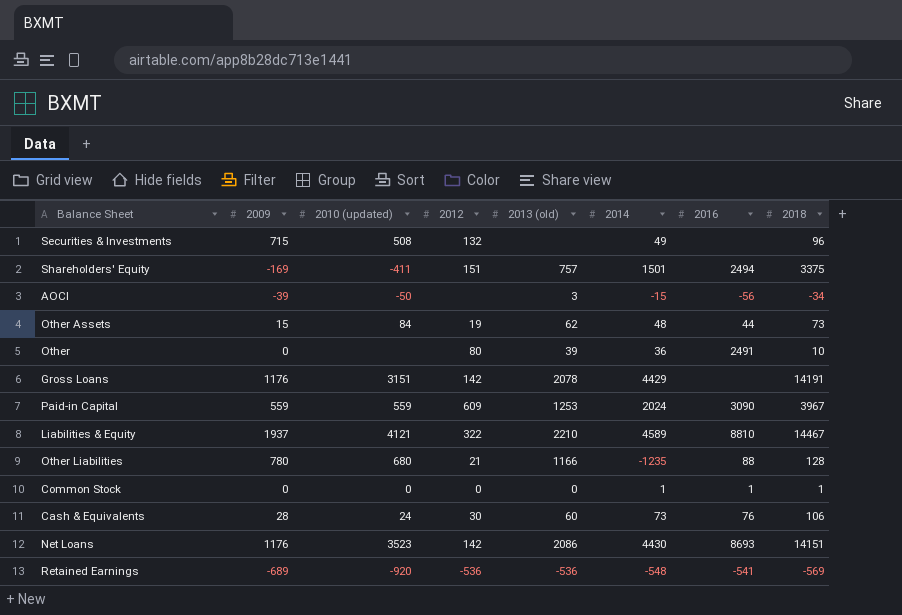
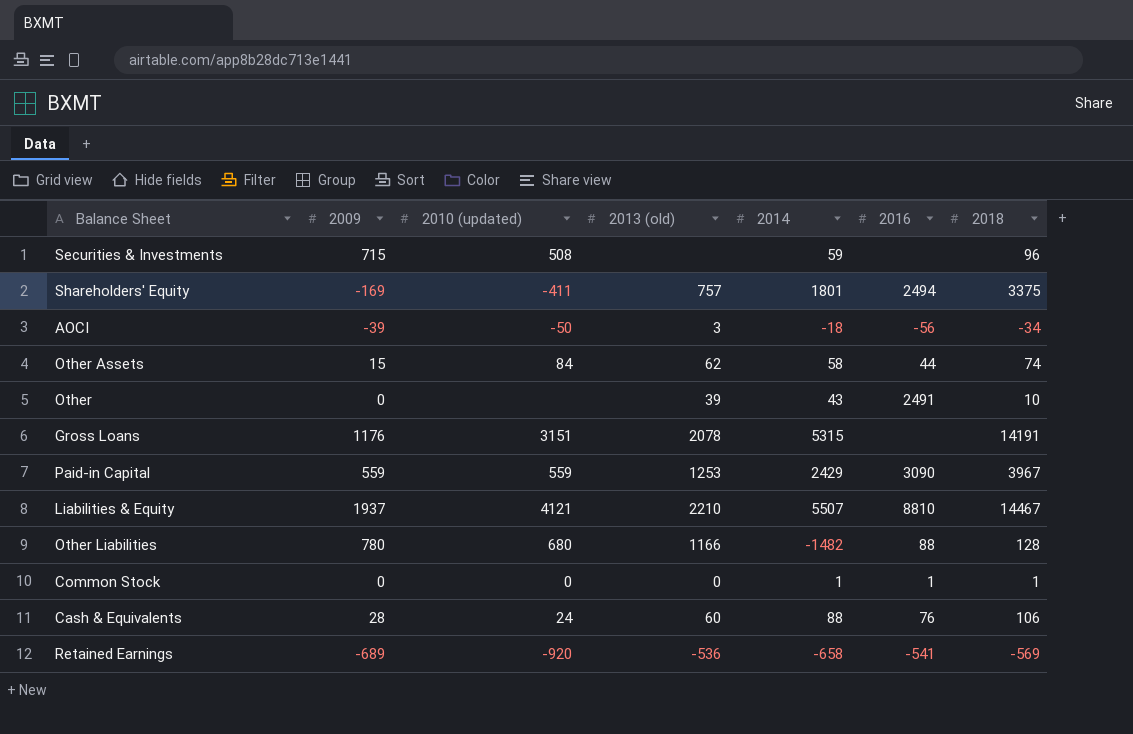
column 2012 | position: 4 -> none
row Net Loans: 1176 | 3523 | 142 | 2086 | 4430 | 8693 | 14151 -> none
Securities & Investments | 2014: 49 -> 59
Shareholders' Equity | 2014: 1501 -> 1801
AOCI | 2014: -15 -> -18
Other Assets | 2014: 48 -> 58
Other Assets | 2018: 73 -> 74
Other | 2014: 36 -> 43
Gross Loans | 2014: 4429 -> 5315
Paid-in Capital | 2014: 2024 -> 2429
Liabilities & Equity | 2014: 4589 -> 5507
Other Liabilities | 2014: -1235 -> -1482
Cash & Equivalents | 2014: 73 -> 88
Retained Earnings | 2014: -548 -> -658

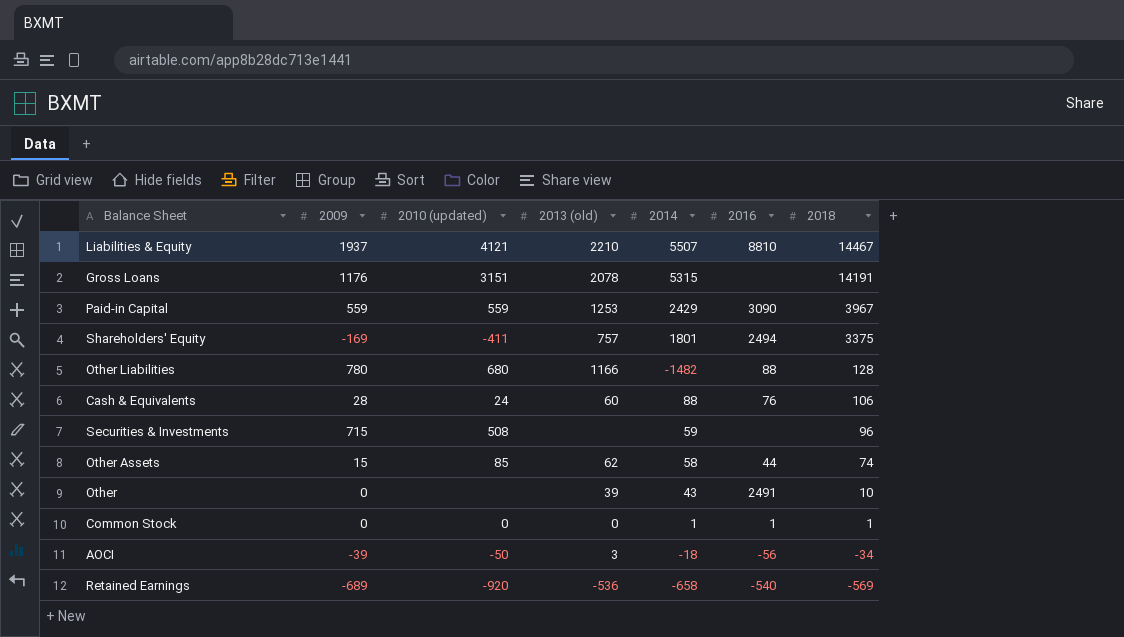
row order: none -> 2018 descending
Other Assets | 2010 (updated): 84 -> 85
Retained Earnings | 2016: -541 -> -540

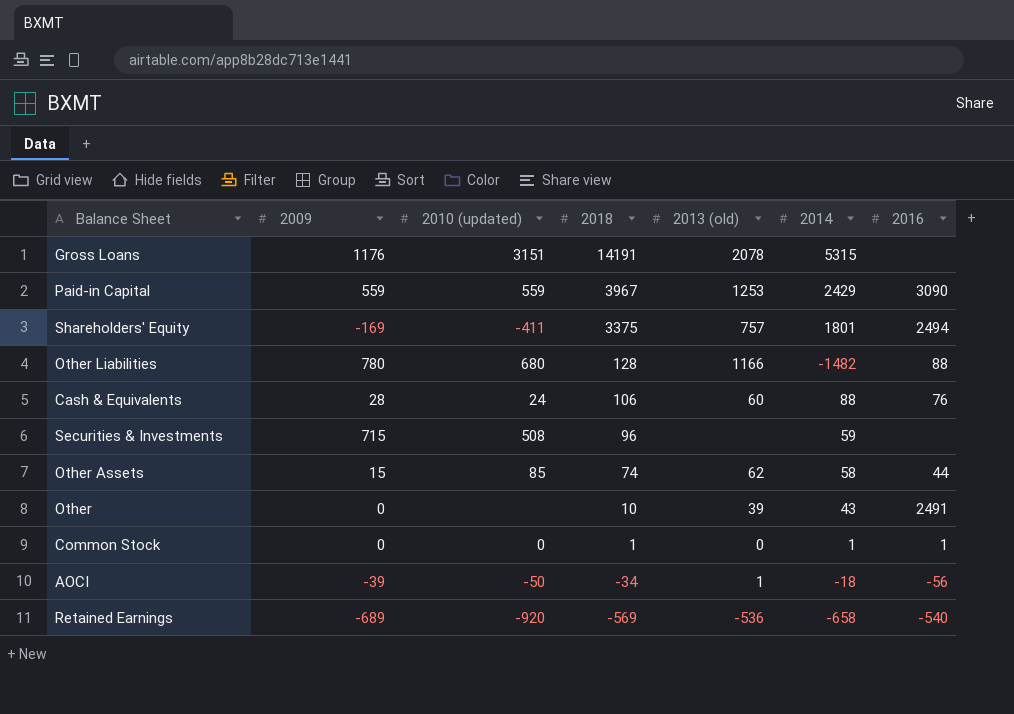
column 2018 | position: 7 -> 4
row Liabilities & Equity: 1937 | 4121 | 2210 | 5507 | 8810 | 14467 -> none
AOCI | 2013 (old): 3 -> 1

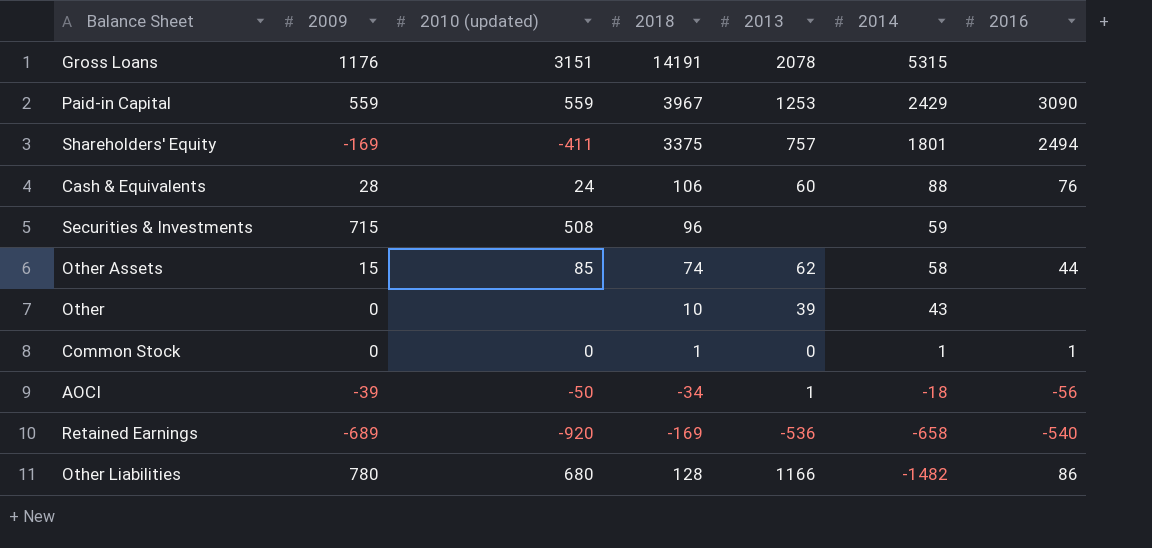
row order: 2018 descending -> 2014 descending
column name: 2013 (old) -> 2013
Other | 2016: 2491 -> none
Retained Earnings | 2018: -569 -> -169
Other Liabilities | 2016: 88 -> 86

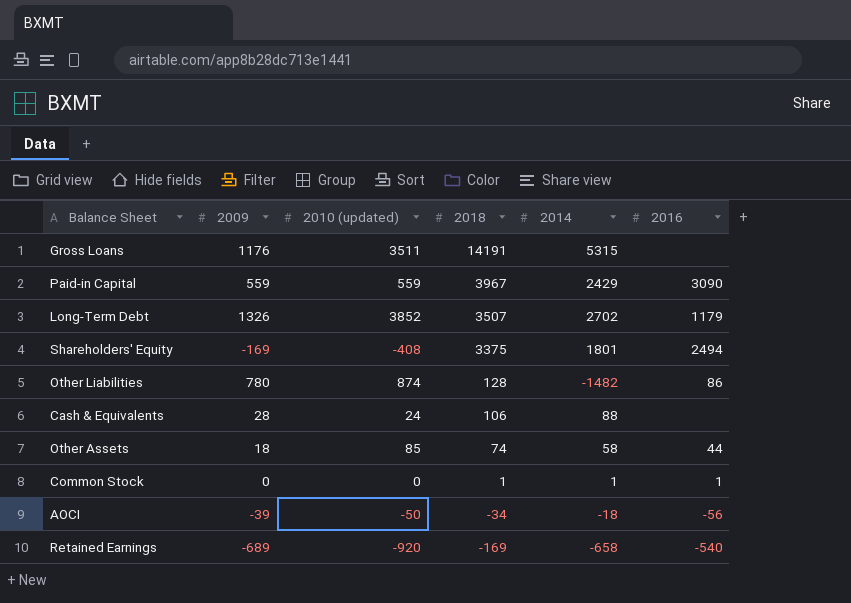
row order: 2014 descending -> 2018 descending
column 2013 | position: 5 -> none
row Securities & Investments: 715 | 508 | 96 | none | 59 | none -> none
row Other: 0 | none | 10 | 39 | 43 | none -> none
Gross Loans | 2010 (updated): 3151 -> 3511
row Long-Term Debt: none -> 1326 | 3852 | 3507 | 2702 | 1179
Shareholders' Equity | 2010 (updated): -411 -> -408
Other Liabilities | 2010 (updated): 680 -> 874
Cash & Equivalents | 2016: 76 -> none
Other Assets | 2009: 15 -> 18

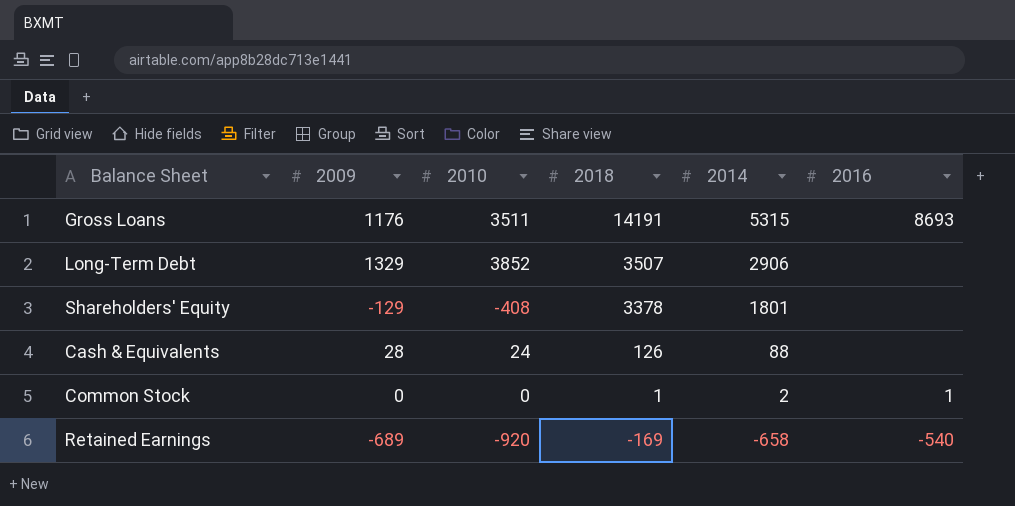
column name: 2010 (updated) -> 2010
row Paid-in Capital: 559 | 559 | 3967 | 2429 | 3090 -> none
row Other Liabilities: 780 | 874 | 128 | -1482 | 86 -> none
row Other Assets: 18 | 85 | 74 | 58 | 44 -> none
row AOCI: -39 | -50 | -34 | -18 | -56 -> none
Gross Loans | 2016: none -> 8693
Long-Term Debt | 2009: 1326 -> 1329
Long-Term Debt | 2014: 2702 -> 2906
Long-Term Debt | 2016: 1179 -> none
Shareholders' Equity | 2009: -169 -> -129
Shareholders' Equity | 2018: 3375 -> 3378
Shareholders' Equity | 2016: 2494 -> none
Cash & Equivalents | 2018: 106 -> 126
Common Stock | 2014: 1 -> 2

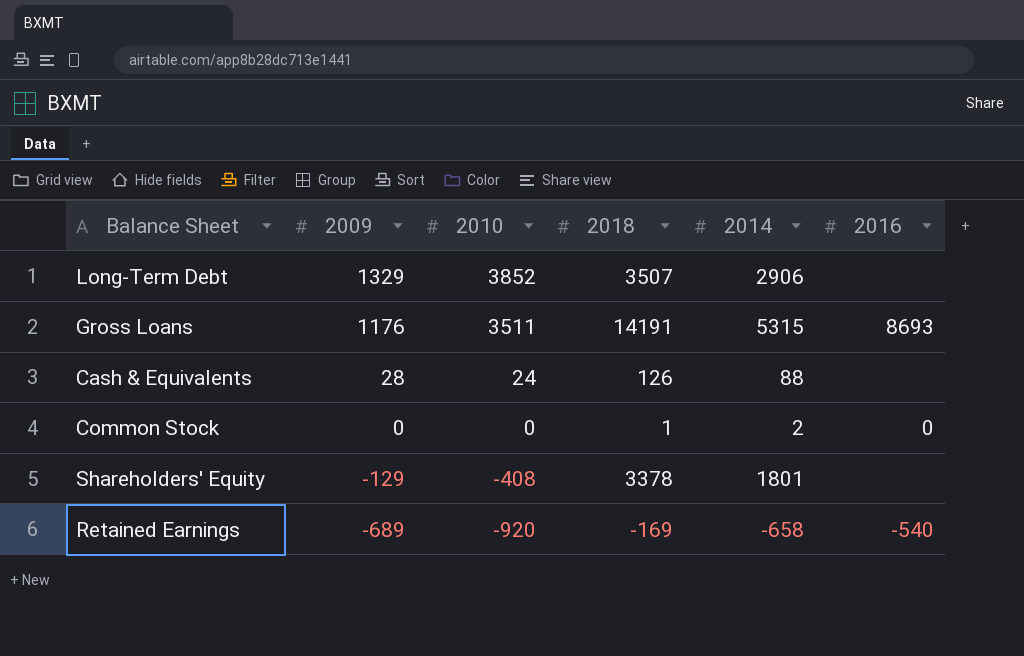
row order: 2018 descending -> 2009 descending
Common Stock | 2016: 1 -> 0

